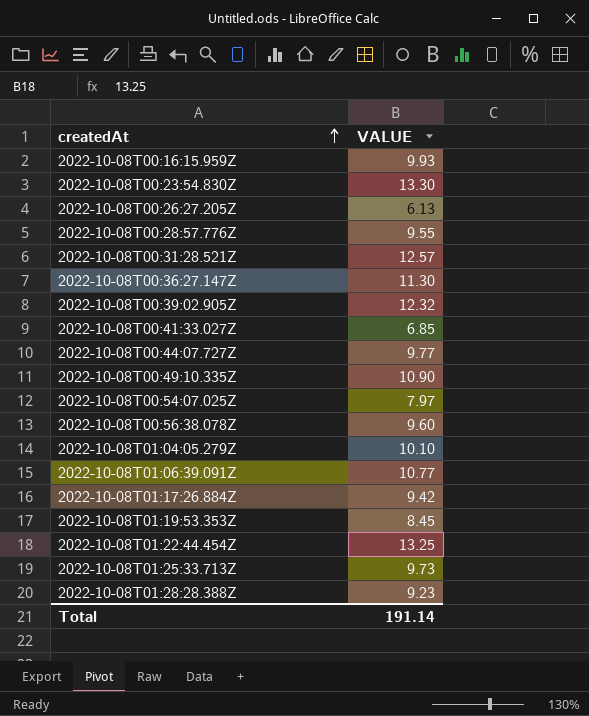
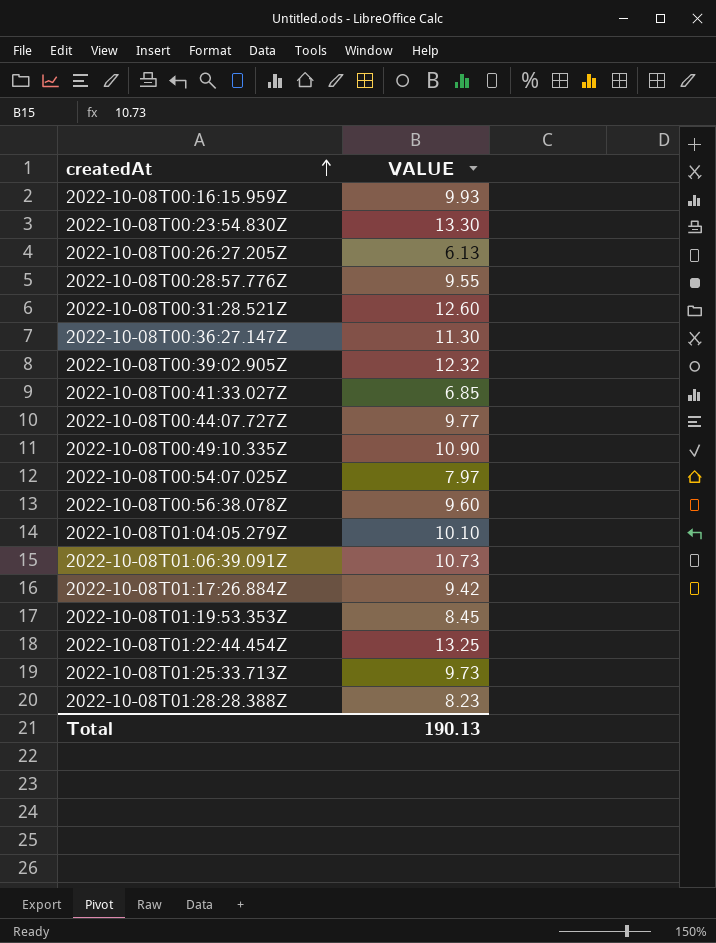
2022-10-08T00:31:28.521Z | VALUE: 12.57 -> 12.60
2022-10-08T01:06:39.091Z | VALUE: 10.77 -> 10.73
2022-10-08T01:28:28.388Z | VALUE: 9.23 -> 8.23
Total | VALUE: 191.14 -> 190.13

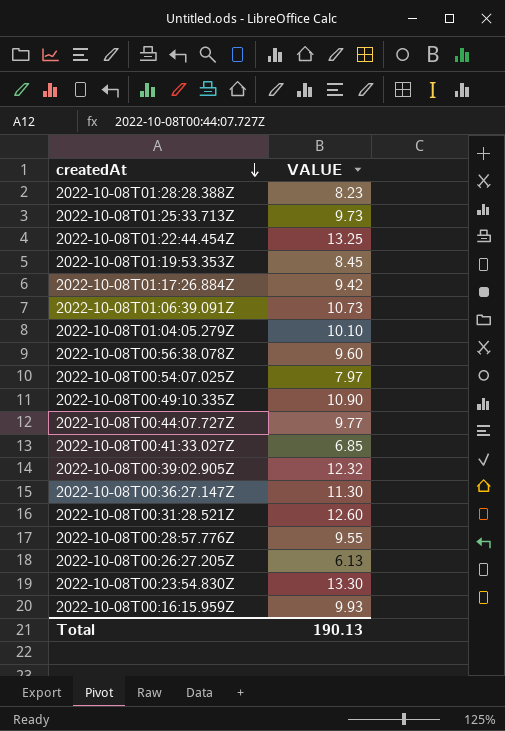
row order: createdAt ascending -> createdAt descending

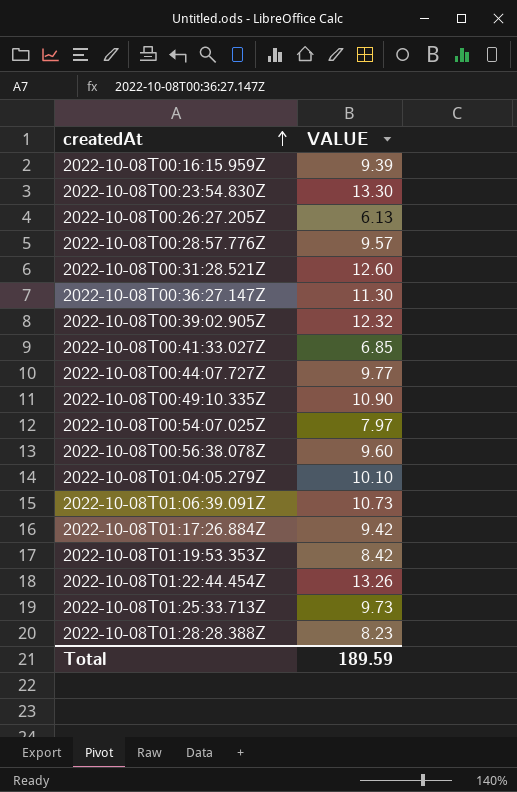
row order: createdAt descending -> createdAt ascending
2022-10-08T00:16:15.959Z | VALUE: 9.93 -> 9.39
2022-10-08T00:28:57.776Z | VALUE: 9.55 -> 9.57
2022-10-08T01:19:53.353Z | VALUE: 8.45 -> 8.42
2022-10-08T01:22:44.454Z | VALUE: 13.25 -> 13.26
Total | VALUE: 190.13 -> 189.59

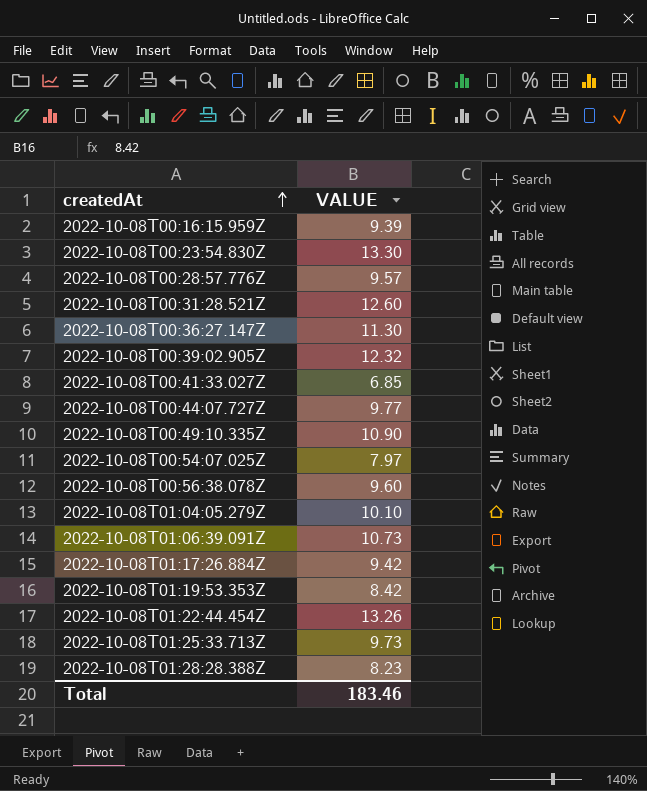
row 2022-10-08T00:26:27.205Z: 6.13 -> none
Total | VALUE: 189.59 -> 183.46

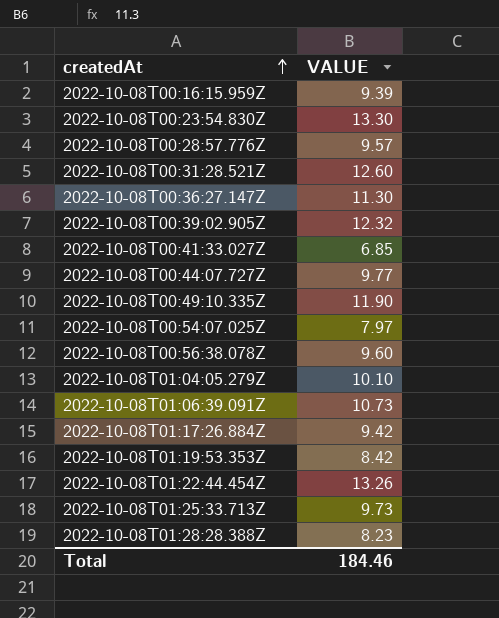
2022-10-08T00:49:10.335Z | VALUE: 10.90 -> 11.90
Total | VALUE: 183.46 -> 184.46

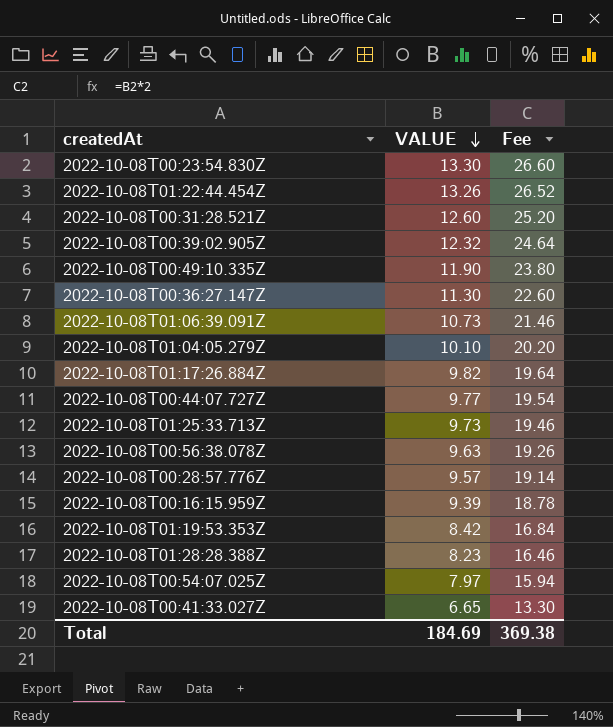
row order: createdAt ascending -> VALUE descending
column Fee | formula: none -> [VALUE] * 2
2022-10-08T01:17:26.884Z | VALUE: 9.42 -> 9.82
2022-10-08T00:56:38.078Z | VALUE: 9.60 -> 9.63
2022-10-08T00:41:33.027Z | VALUE: 6.85 -> 6.65
Total | VALUE: 184.46 -> 184.69

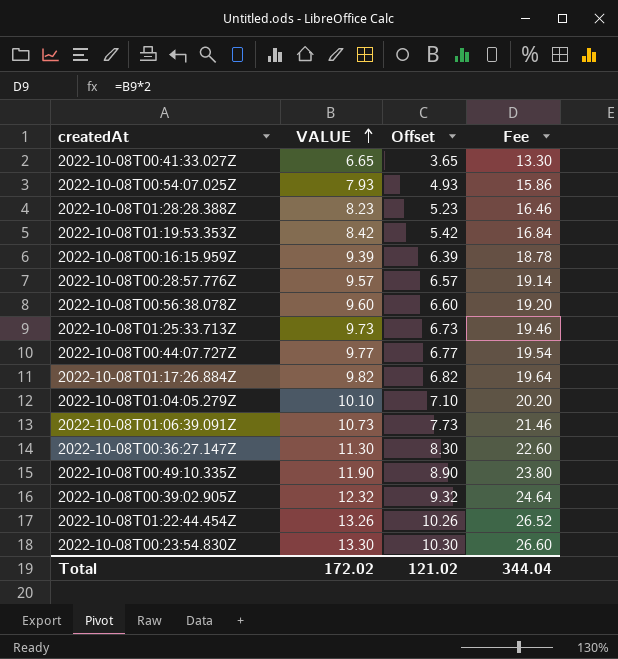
row order: VALUE descending -> VALUE ascending
column Offset | formula: none -> [VALUE] - 3
row 2022-10-08T00:31:28.521Z: 12.60 | 25.20 -> none
2022-10-08T00:54:07.025Z | VALUE: 7.97 -> 7.93
2022-10-08T00:54:07.025Z | Fee: 15.94 -> 15.86
2022-10-08T00:56:38.078Z | VALUE: 9.63 -> 9.60
2022-10-08T00:56:38.078Z | Fee: 19.26 -> 19.20
Total | VALUE: 184.69 -> 172.02
Total | Fee: 369.38 -> 344.04

